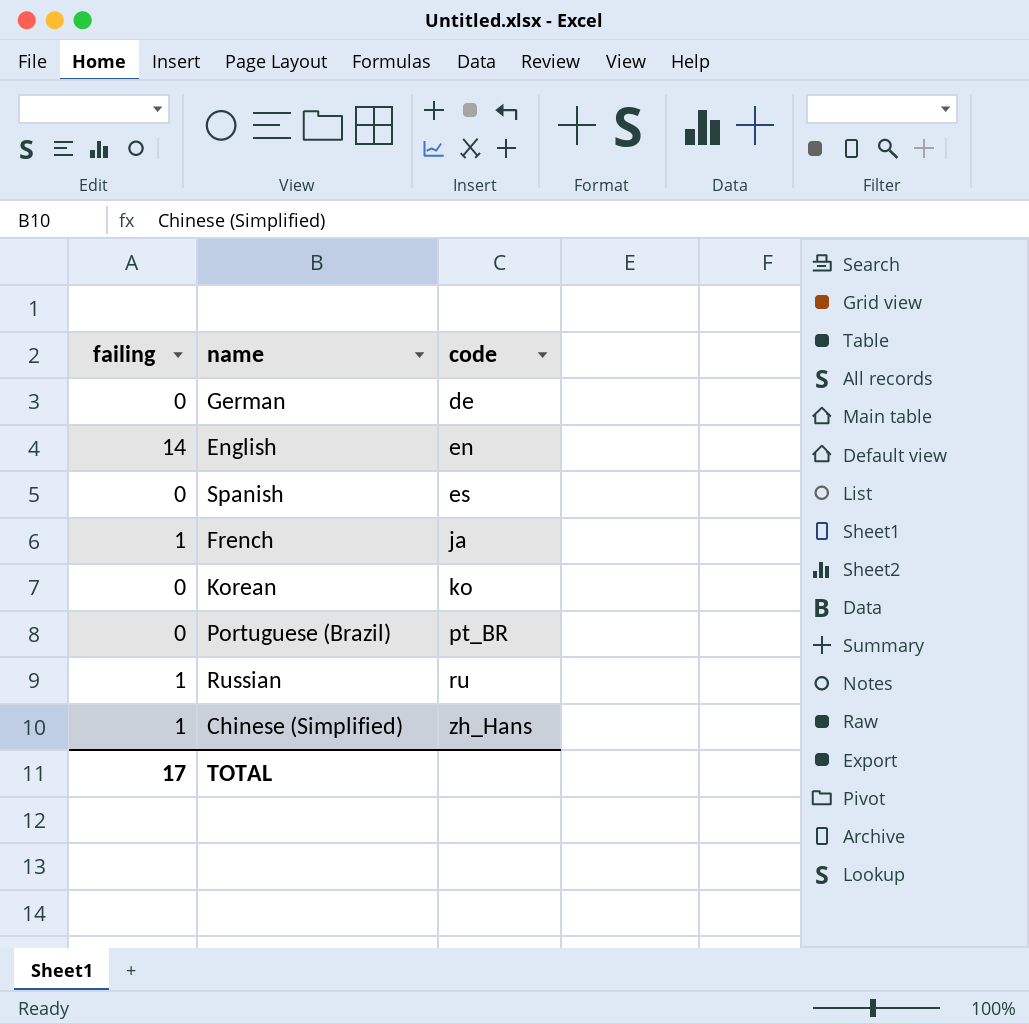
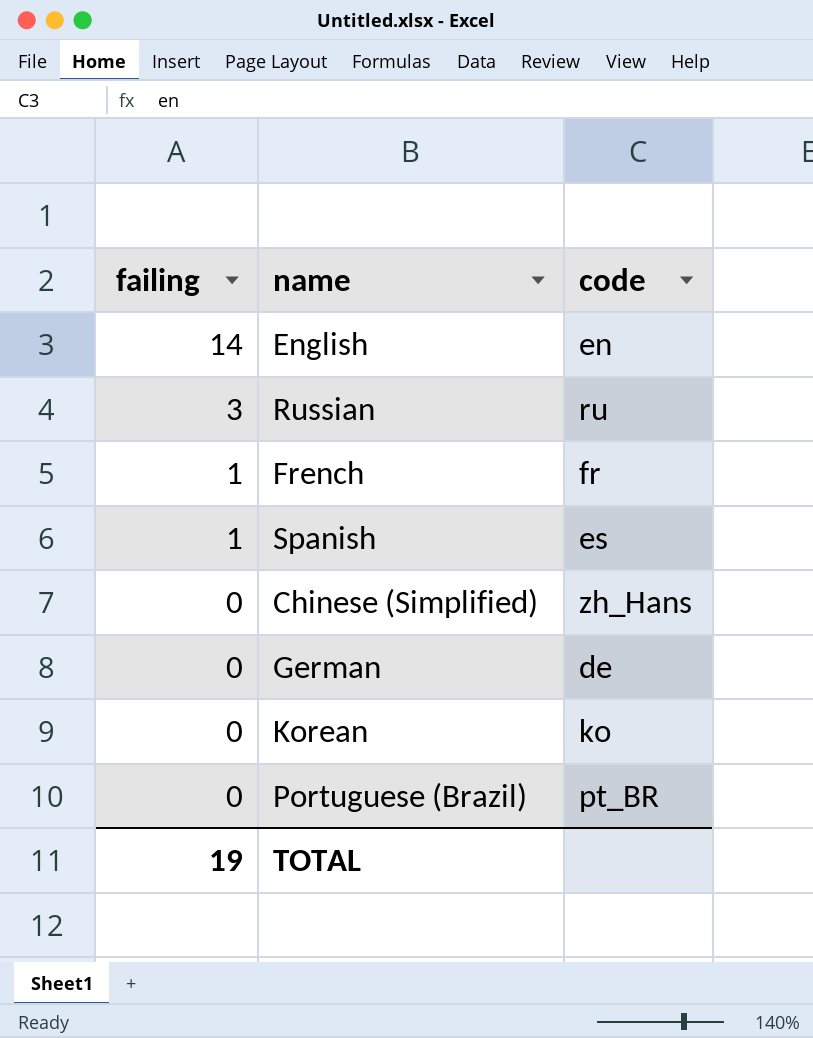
row order: code ascending -> failing descending
Russian | failing: 1 -> 3
French | code: ja -> fr
Spanish | failing: 0 -> 1
Chinese (Simplified) | failing: 1 -> 0
TOTAL | failing: 17 -> 19

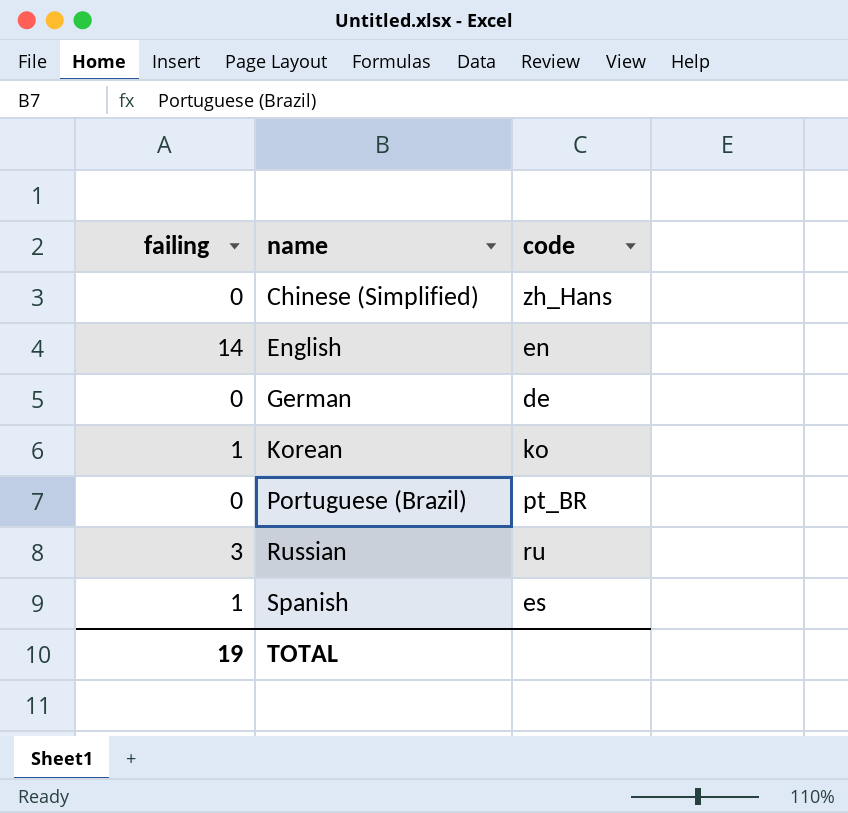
row order: failing descending -> name ascending
row French: 1 | fr -> none
Korean | failing: 0 -> 1

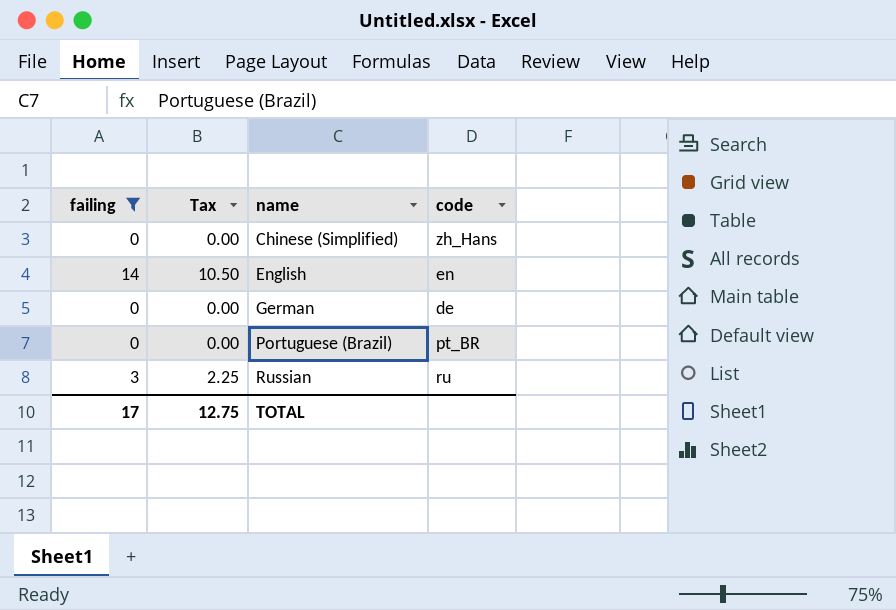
filter: none -> failing != 1
column Tax | formula: none -> [failing] * 0.75
TOTAL | failing: 19 -> 17

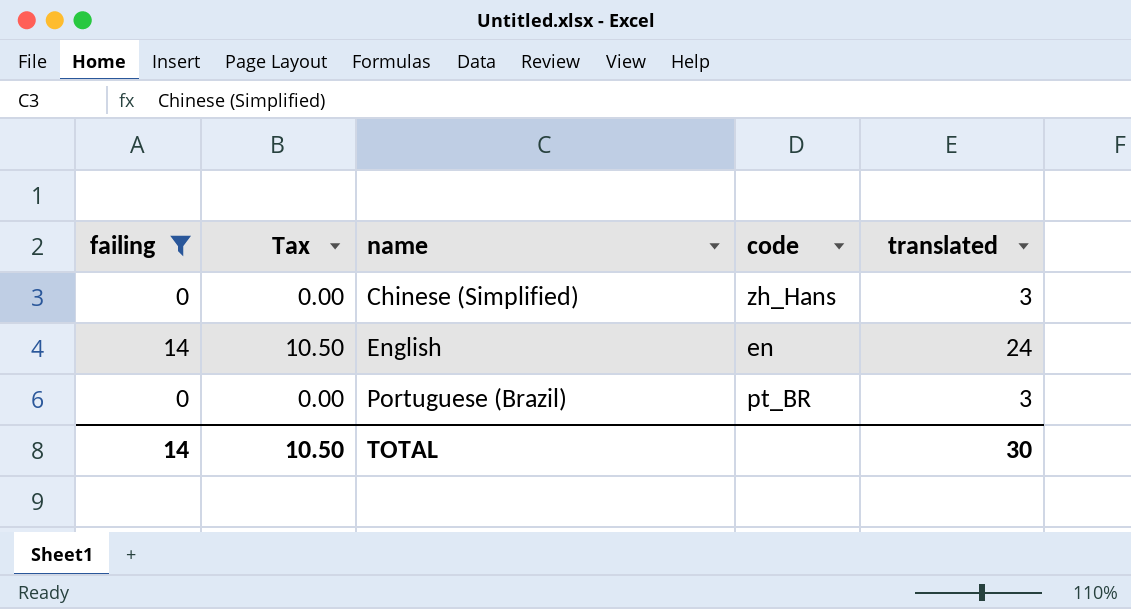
column translated | position: none -> 5
row German: 0 | 0.00 | de -> none
row Russian: 3 | 2.25 | ru -> none
TOTAL | failing: 17 -> 14
TOTAL | Tax: 12.75 -> 10.50

